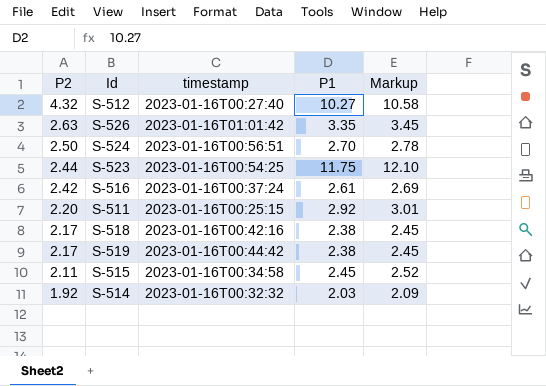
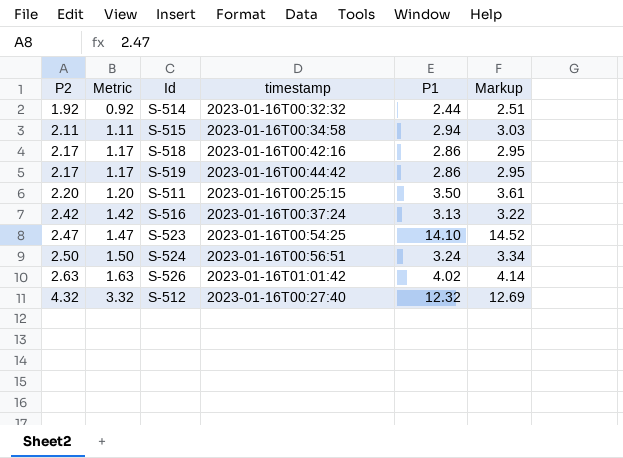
row order: P2 descending -> P2 ascending
column Metric | formula: none -> [P2] - 1
S-514 | P1: 2.03 -> 2.44
S-514 | Markup: 2.09 -> 2.51
S-515 | P1: 2.45 -> 2.94
S-515 | Markup: 2.52 -> 3.03
S-518 | P1: 2.38 -> 2.86
S-518 | Markup: 2.45 -> 2.95
S-519 | P1: 2.38 -> 2.86
S-519 | Markup: 2.45 -> 2.95
S-511 | P1: 2.92 -> 3.50
S-511 | Markup: 3.01 -> 3.61
S-516 | P1: 2.61 -> 3.13
S-516 | Markup: 2.69 -> 3.22
S-523 | P2: 2.44 -> 2.47
S-523 | P1: 11.75 -> 14.10
S-523 | Markup: 12.10 -> 14.52
S-524 | P1: 2.70 -> 3.24
S-524 | Markup: 2.78 -> 3.34
S-526 | P1: 3.35 -> 4.02
S-526 | Markup: 3.45 -> 4.14
S-512 | P1: 10.27 -> 12.32
S-512 | Markup: 10.58 -> 12.69

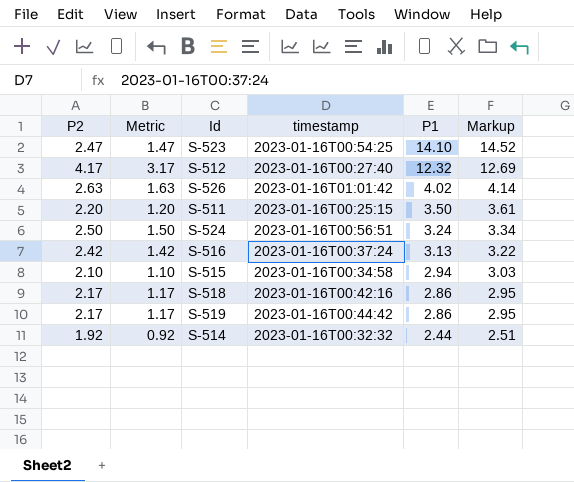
row order: P2 ascending -> P1 descending
S-512 | P2: 4.32 -> 4.17
S-512 | Metric: 3.32 -> 3.17
S-515 | P2: 2.11 -> 2.10
S-515 | Metric: 1.11 -> 1.10

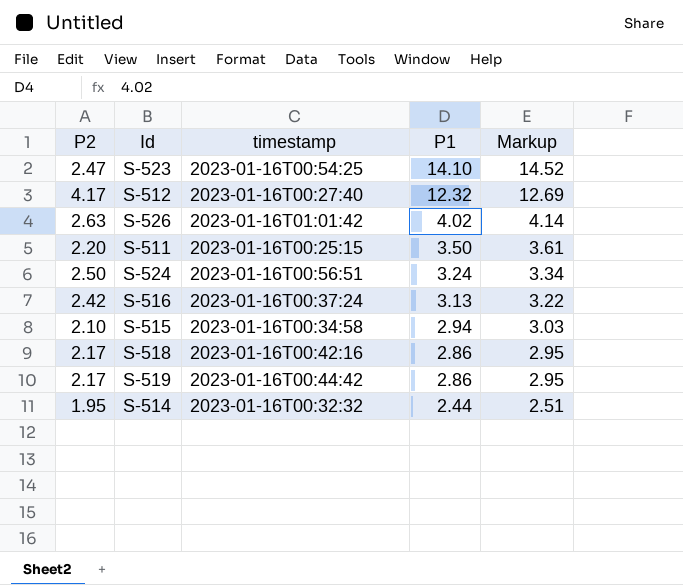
column Metric | formula: [P2] - 1 -> none
S-514 | P2: 1.92 -> 1.95

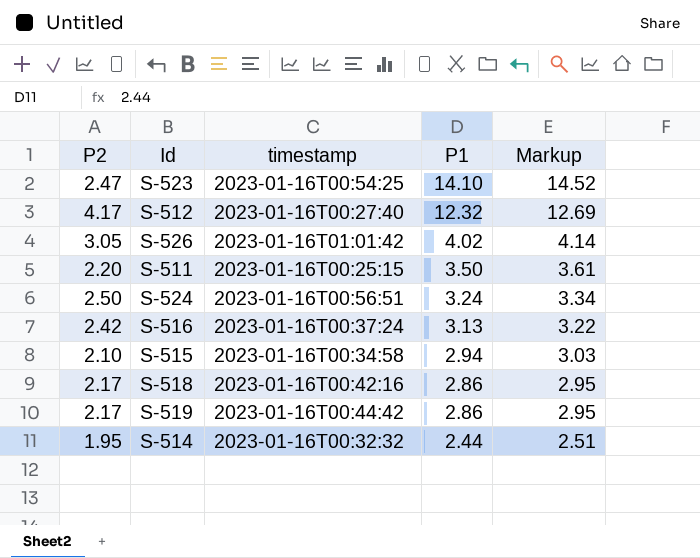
S-526 | P2: 2.63 -> 3.05

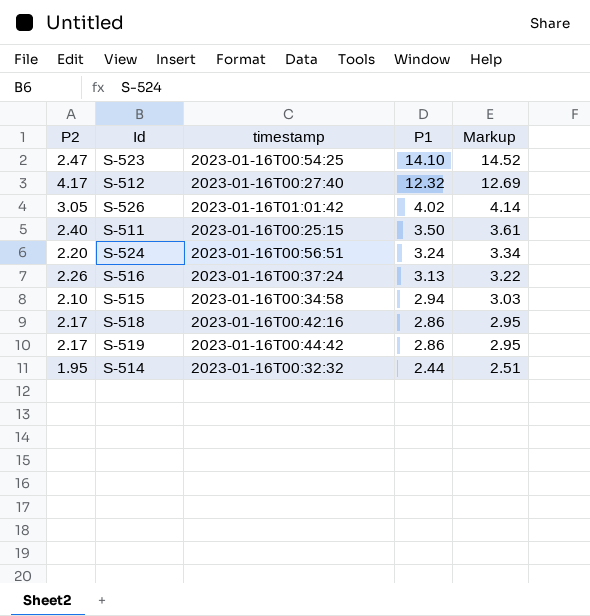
S-511 | P2: 2.20 -> 2.40
S-524 | P2: 2.50 -> 2.20
S-516 | P2: 2.42 -> 2.26

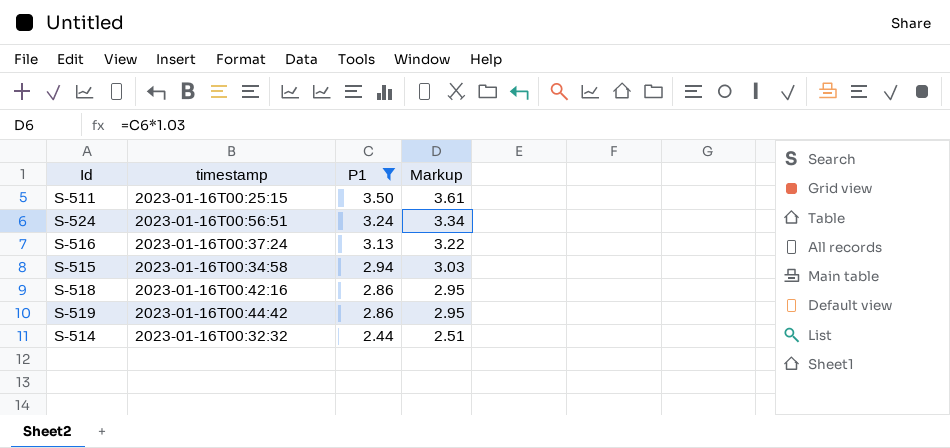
filter: none -> P1 <= 3.50
column P2 | position: 1 -> none

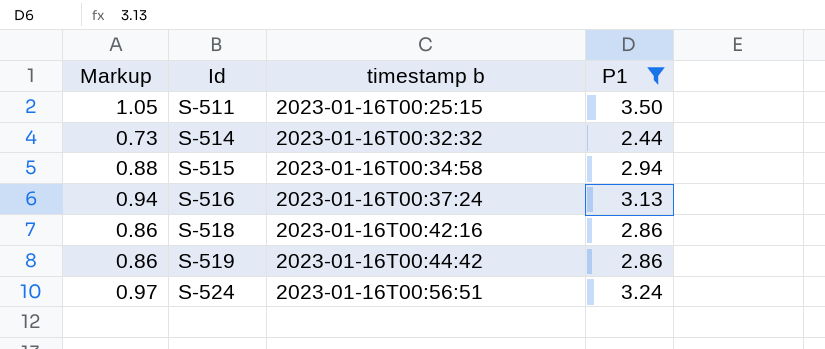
row order: P1 descending -> Id ascending
column Markup | formula: [P1] * 1.03 -> [P1] * 0.3
column Markup | position: 4 -> 1
column name: timestamp -> timestamp b

